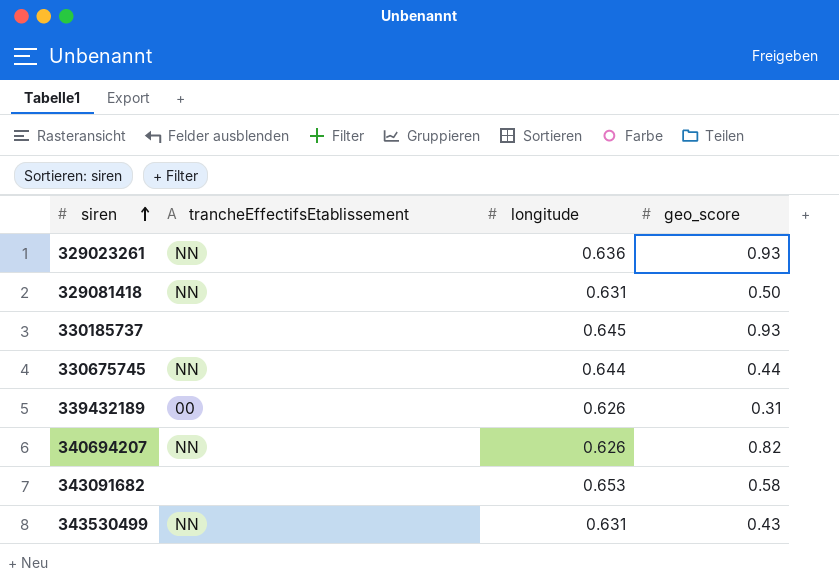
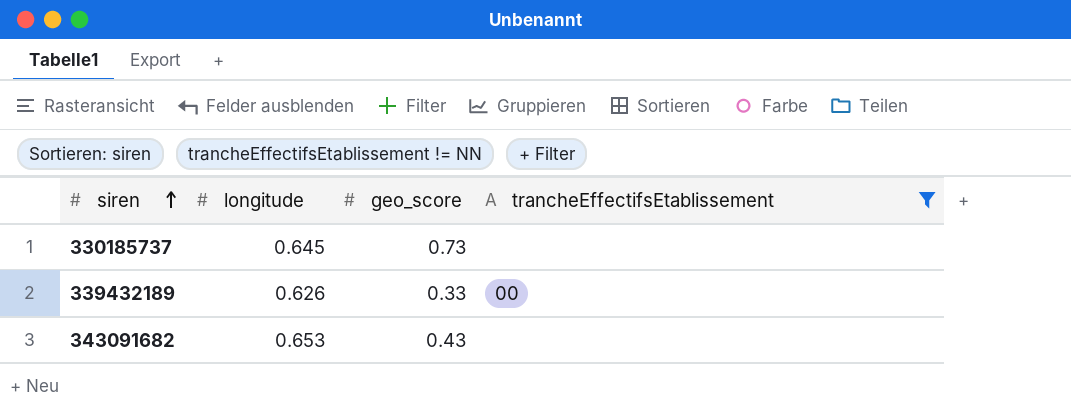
filter: none -> trancheEffectifsEtablissement != NN
column trancheEffectifsEtablissement | position: 2 -> 4
330185737 | geo_score: 0.93 -> 0.73
339432189 | geo_score: 0.31 -> 0.33
343091682 | geo_score: 0.58 -> 0.43

